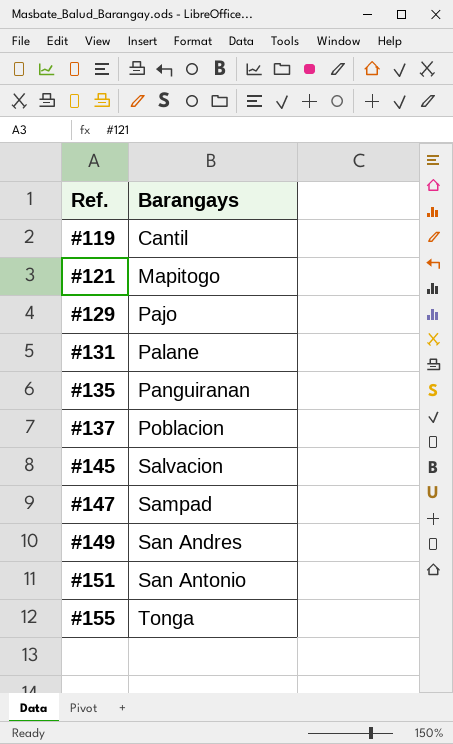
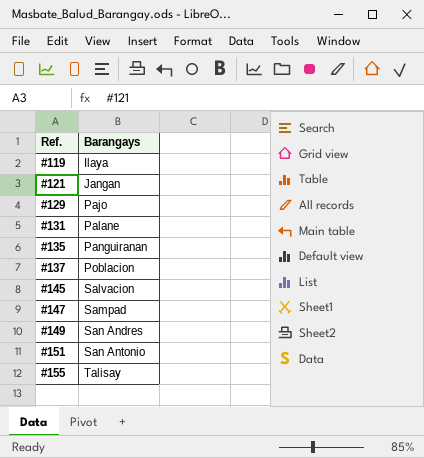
#119 | Barangays: Cantil -> Ilaya
#121 | Barangays: Mapitogo -> Jangan
#155 | Barangays: Tonga -> Talisay

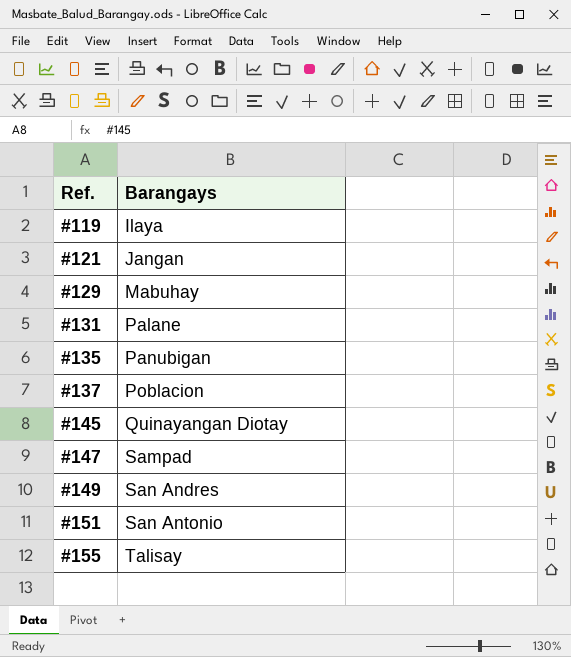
#129 | Barangays: Pajo -> Mabuhay
#135 | Barangays: Panguiranan -> Panubigan
#145 | Barangays: Salvacion -> Quinayangan Diotay

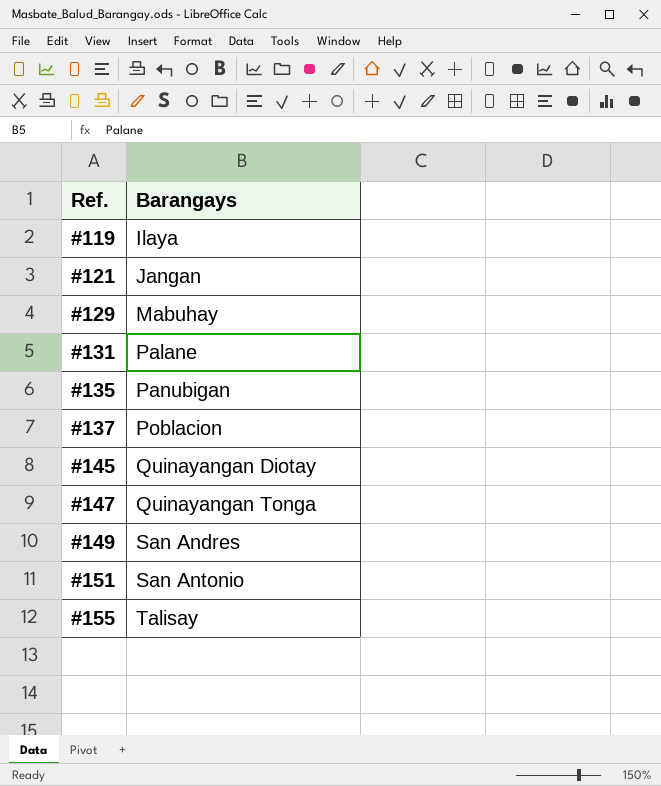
#147 | Barangays: Sampad -> Quinayangan Tonga

